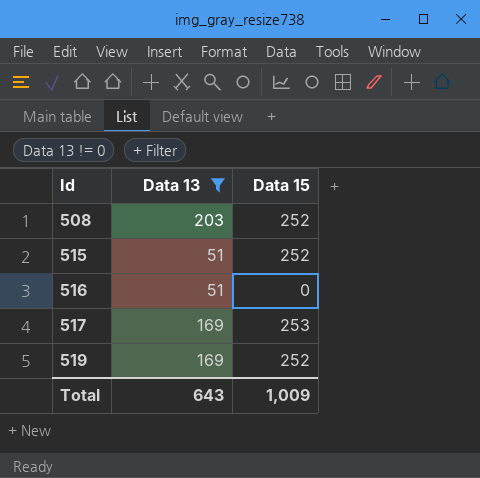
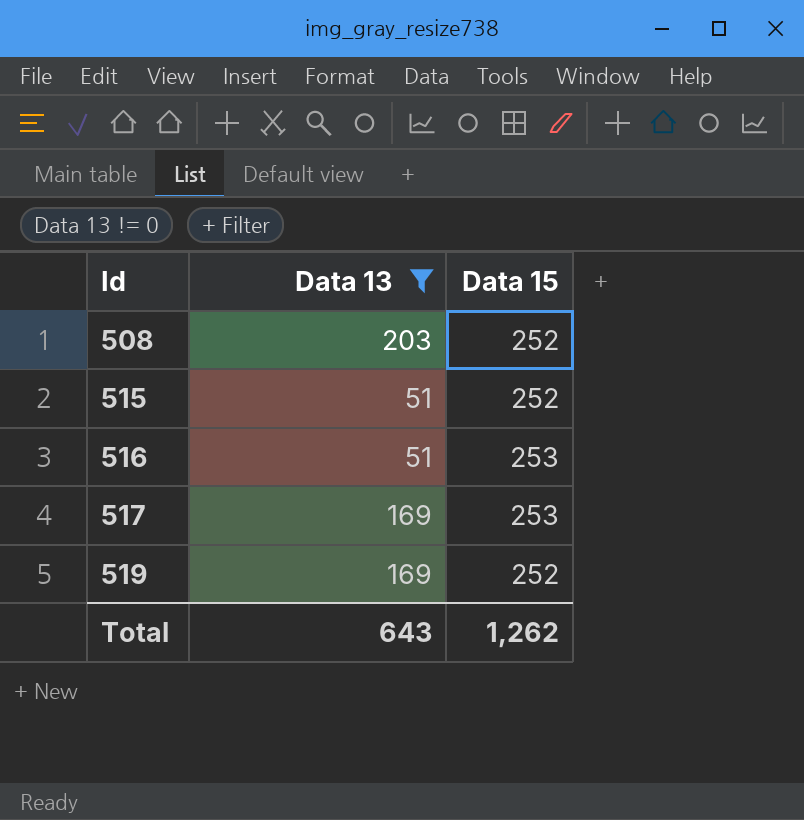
516 | Data 15: 0 -> 253
Total | Data 15: 1,009 -> 1,262

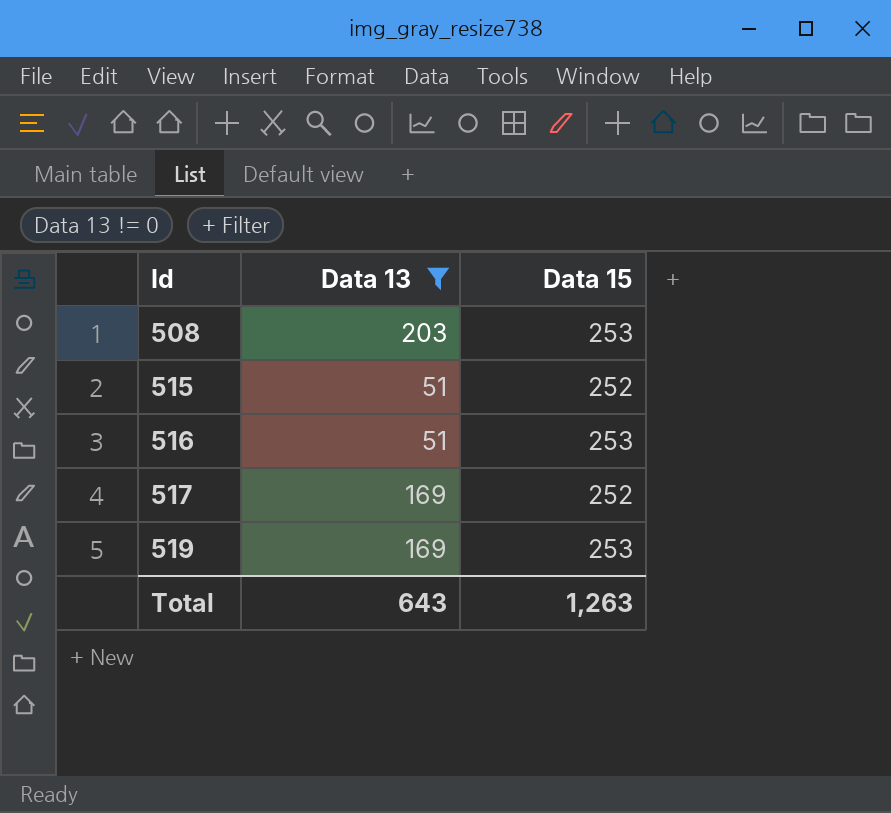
508 | Data 15: 252 -> 253
517 | Data 15: 253 -> 252
519 | Data 15: 252 -> 253
Total | Data 15: 1,262 -> 1,263

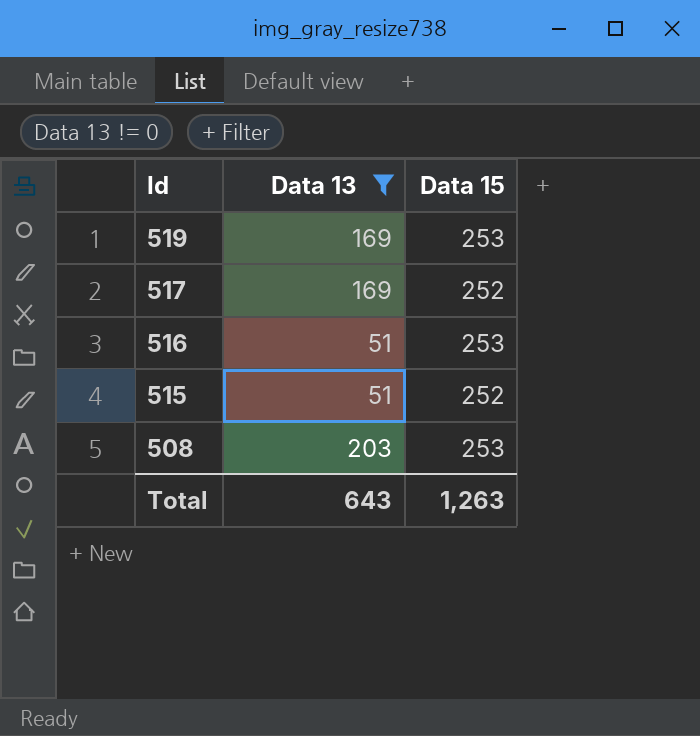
row order: Id ascending -> Id descending

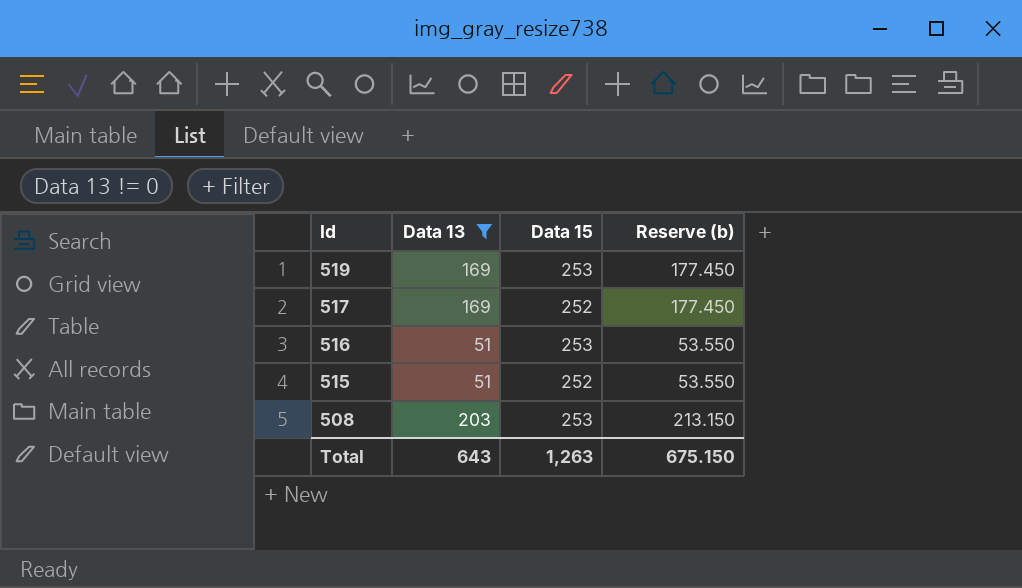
column Reserve (b) | formula: none -> [Data 13] * 1.05

